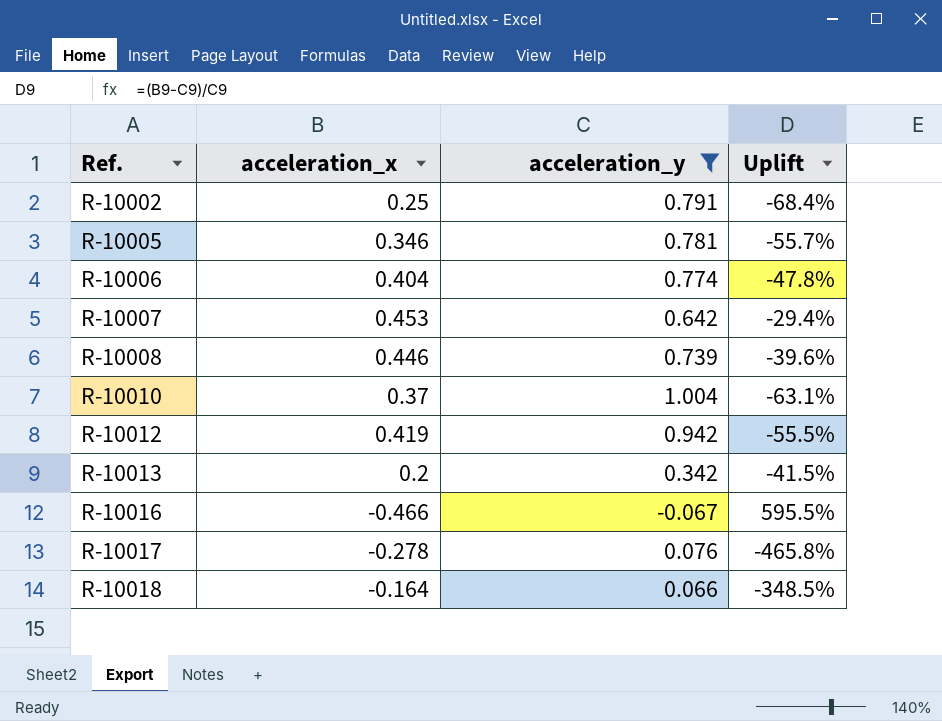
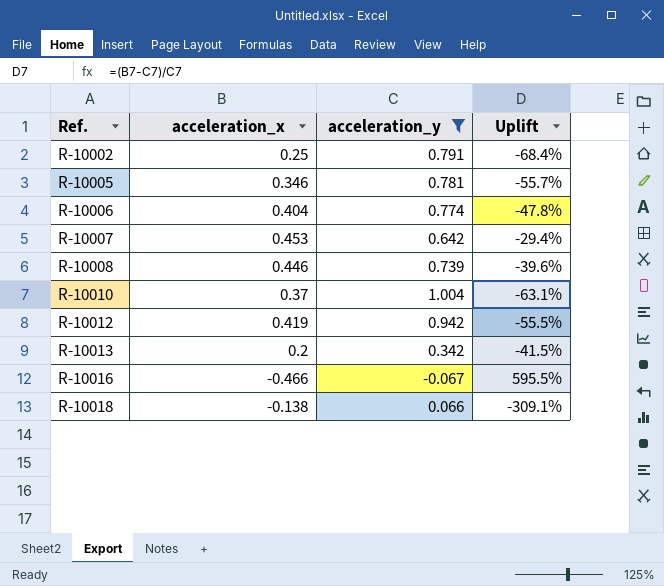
row R-10017: -0.278 | 0.076 | -465.8% -> none
R-10018 | acceleration_x: -0.164 -> -0.138
R-10018 | Uplift: -348.5% -> -309.1%

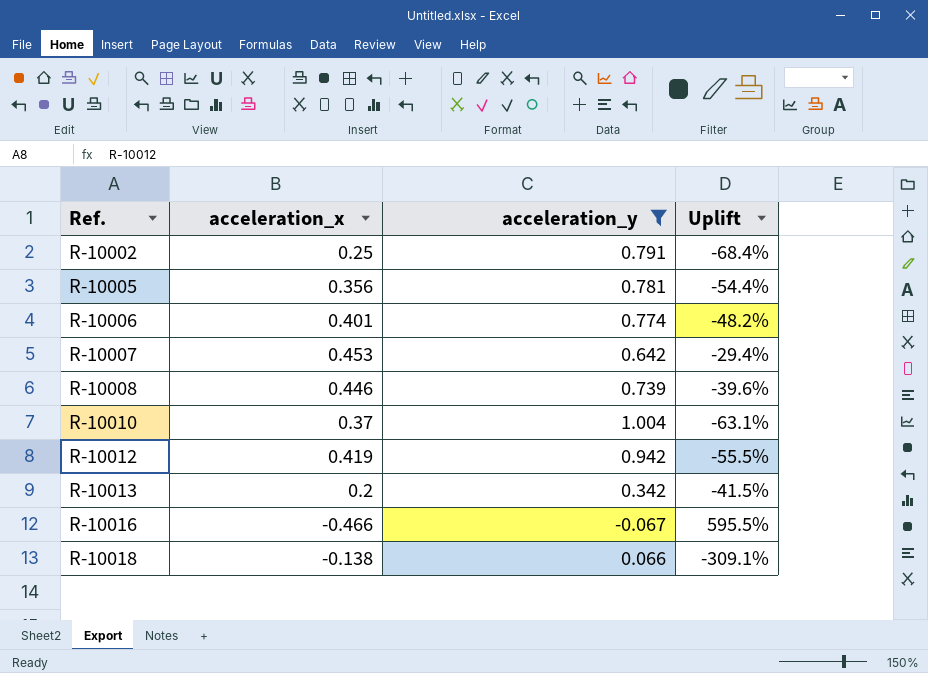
R-10005 | acceleration_x: 0.346 -> 0.356
R-10005 | Uplift: -55.7% -> -54.4%
R-10006 | acceleration_x: 0.404 -> 0.401
R-10006 | Uplift: -47.8% -> -48.2%

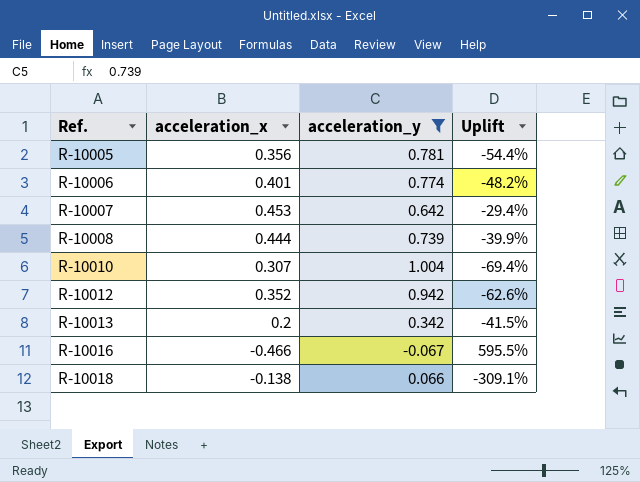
row R-10002: 0.25 | 0.791 | -68.4% -> none
R-10008 | acceleration_x: 0.446 -> 0.444
R-10008 | Uplift: -39.6% -> -39.9%
R-10010 | acceleration_x: 0.37 -> 0.307
R-10010 | Uplift: -63.1% -> -69.4%
R-10012 | acceleration_x: 0.419 -> 0.352
R-10012 | Uplift: -55.5% -> -62.6%

